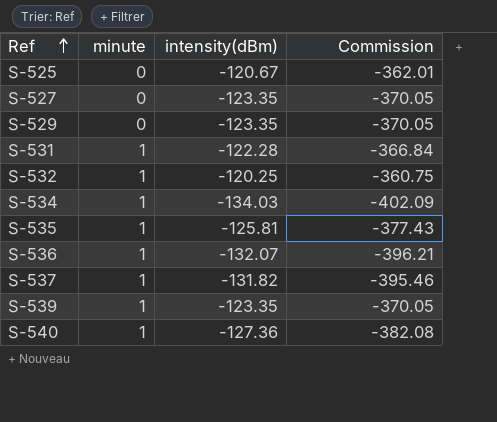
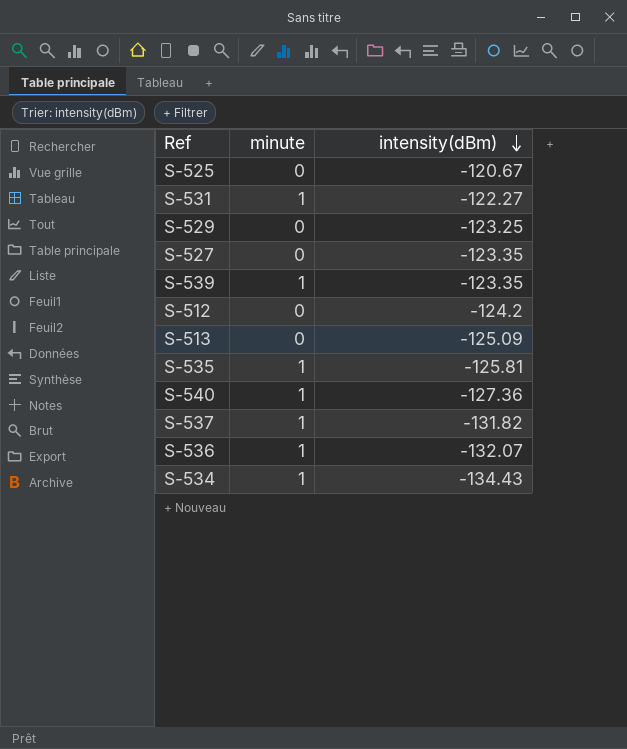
row order: Ref ascending -> intensity(dBm) descending
column Commission | formula: [intensity(dBm)] * 3 -> none
row S-532: 1 | -120.25 | -360.75 -> none
S-531 | intensity(dBm): -122.28 -> -122.27
S-529 | intensity(dBm): -123.35 -> -123.25
row S-512: none -> 0 | -124.2
row S-513: none -> 0 | -125.09
S-534 | intensity(dBm): -134.03 -> -134.43

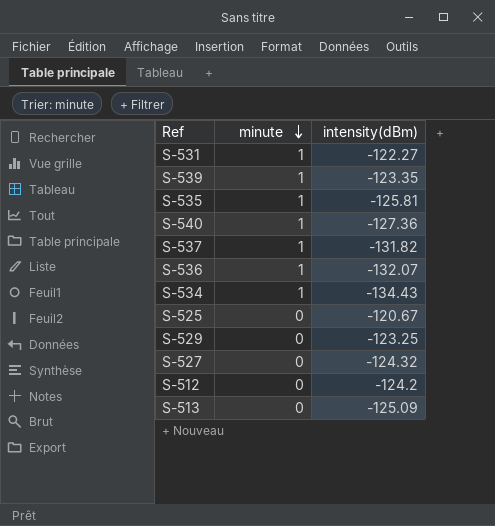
row order: intensity(dBm) descending -> minute descending
S-527 | intensity(dBm): -123.35 -> -124.32

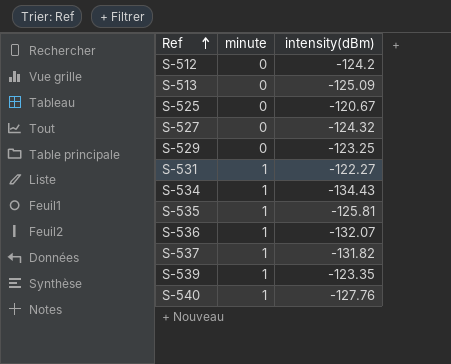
row order: minute descending -> Ref ascending
S-540 | intensity(dBm): -127.36 -> -127.76

